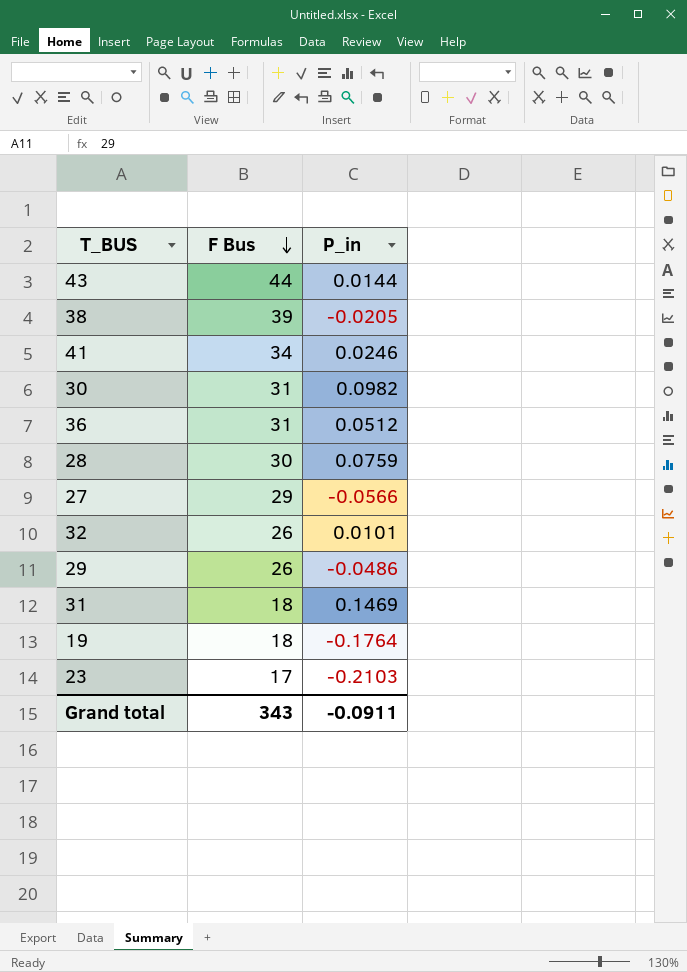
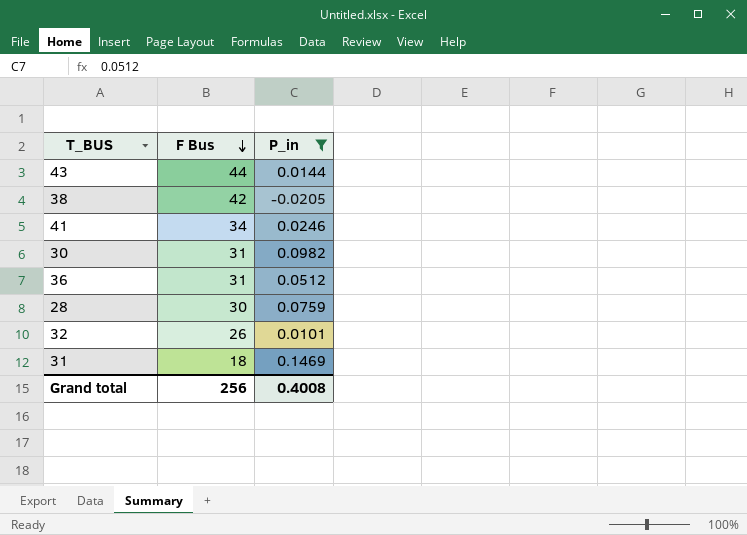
filter: none -> P_in >= -0.0205
38 | F Bus: 39 -> 42
Grand total | F Bus: 343 -> 256
Grand total | P_in: -0.0911 -> 0.4008

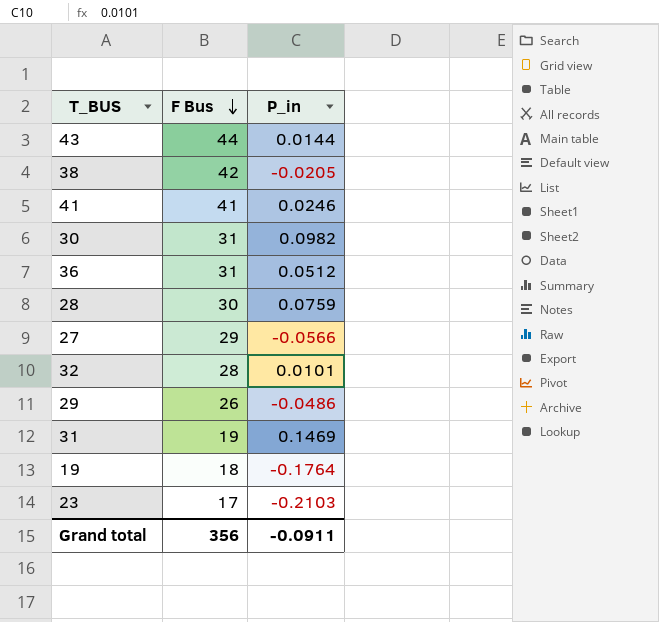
filter: P_in >= -0.0205 -> none
41 | F Bus: 34 -> 41
32 | F Bus: 26 -> 28
31 | F Bus: 18 -> 19
Grand total | F Bus: 256 -> 356
Grand total | P_in: 0.4008 -> -0.0911

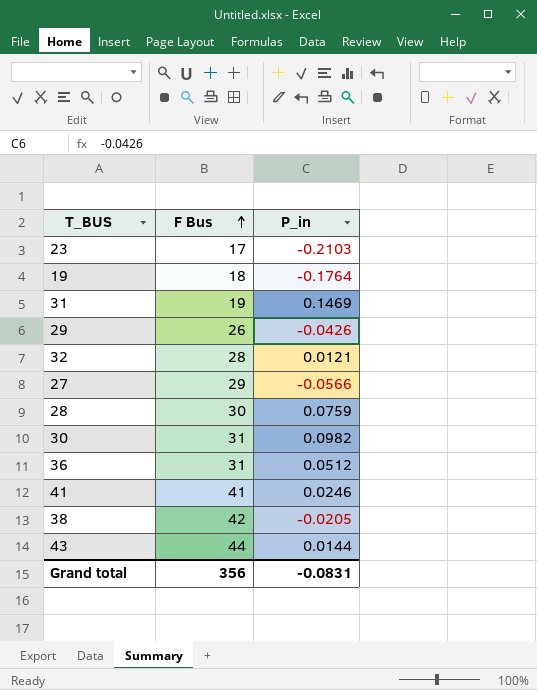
row order: F Bus descending -> F Bus ascending
29 | P_in: -0.0486 -> -0.0426
32 | P_in: 0.0101 -> 0.0121
Grand total | P_in: -0.0911 -> -0.0831

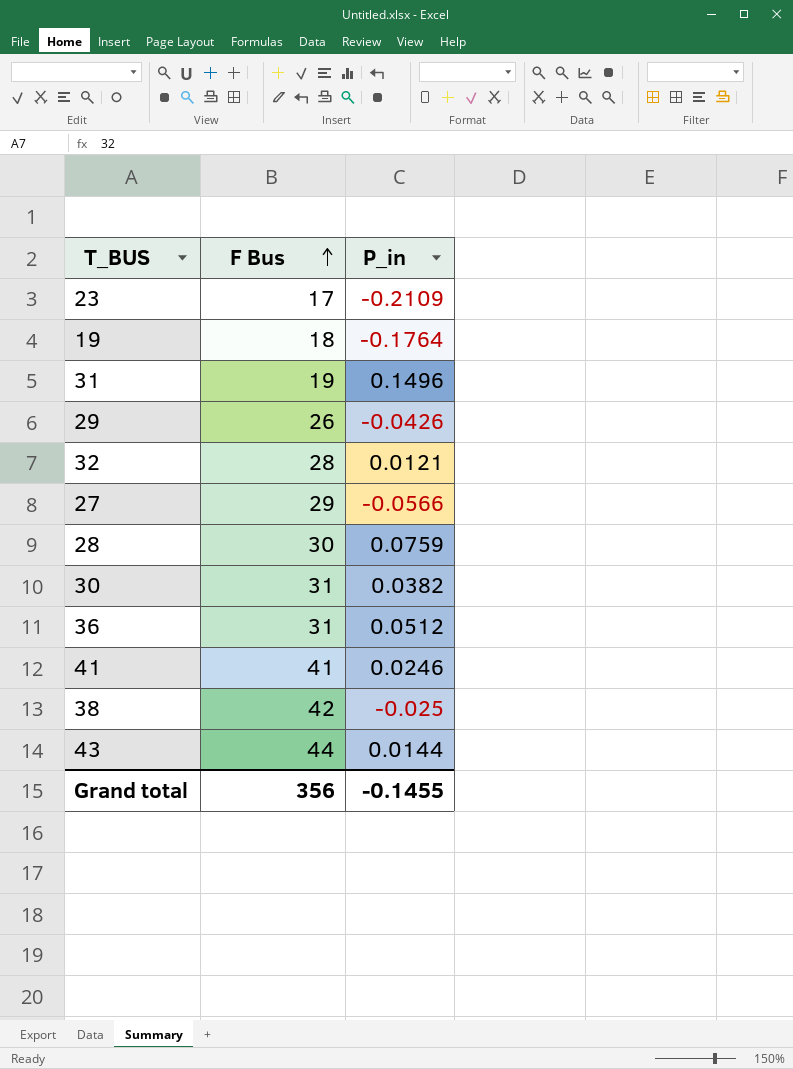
23 | P_in: -0.2103 -> -0.2109
31 | P_in: 0.1469 -> 0.1496
30 | P_in: 0.0982 -> 0.0382
38 | P_in: -0.0205 -> -0.025
Grand total | P_in: -0.0831 -> -0.1455

